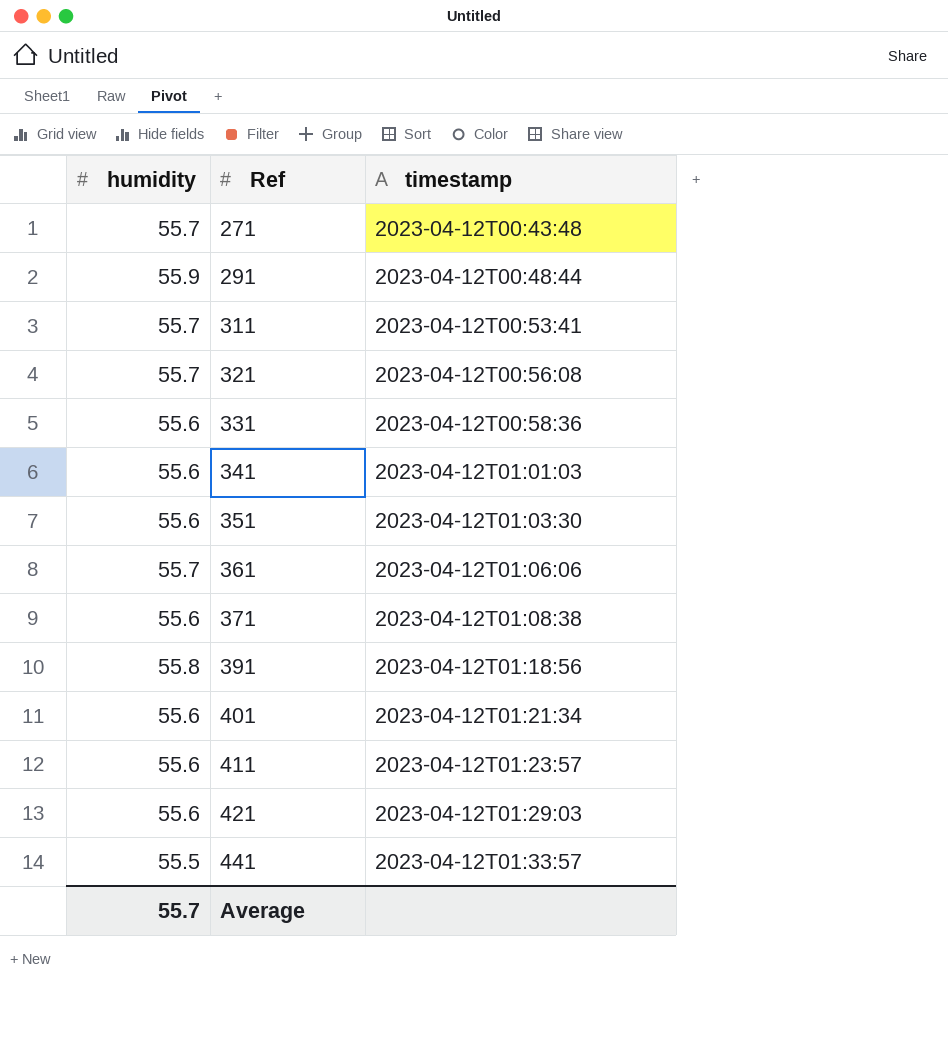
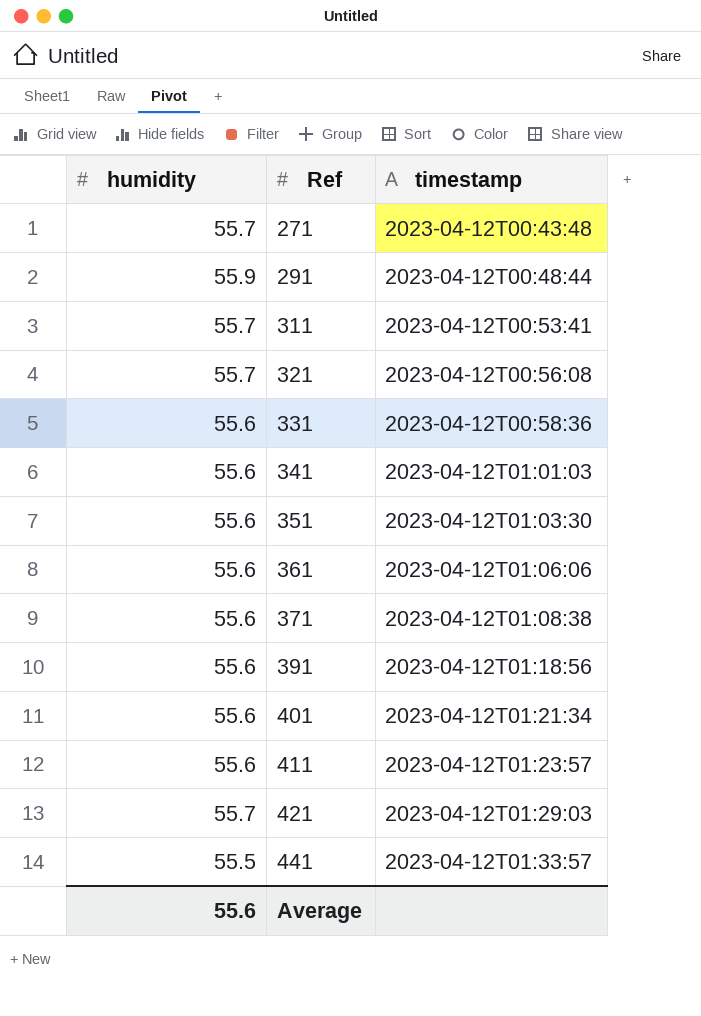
361 | humidity: 55.7 -> 55.6
391 | humidity: 55.8 -> 55.6
421 | humidity: 55.6 -> 55.7
Average | humidity: 55.7 -> 55.6

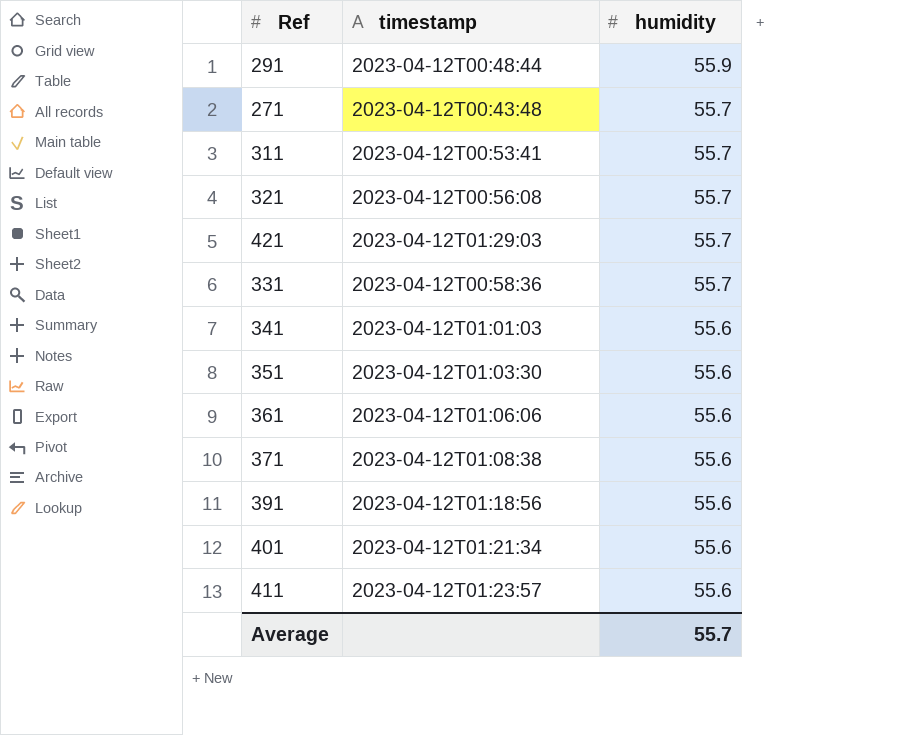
row order: Ref ascending -> humidity descending
column humidity | position: 1 -> 3
row 441: 55.5 | 2023-04-12T01:33:57 -> none
331 | humidity: 55.6 -> 55.7
Average | humidity: 55.6 -> 55.7

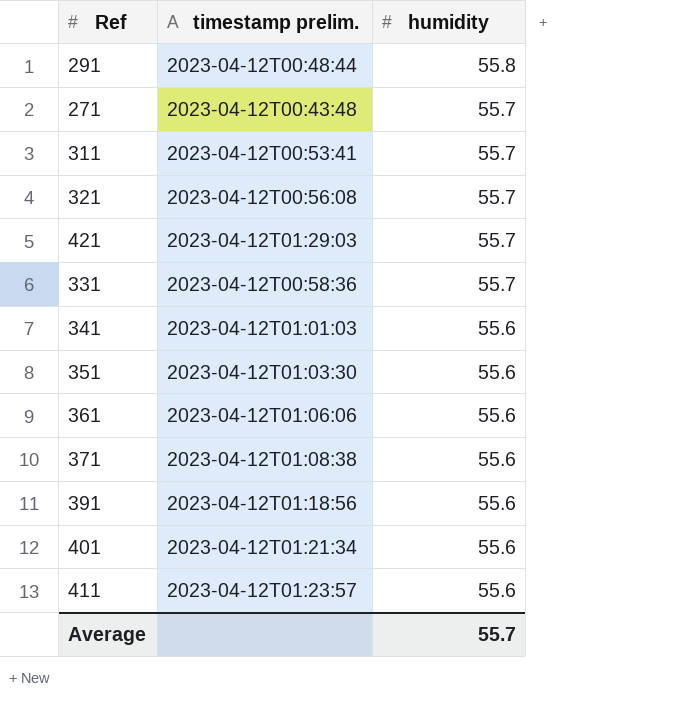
column name: timestamp -> timestamp prelim.
291 | humidity: 55.9 -> 55.8

